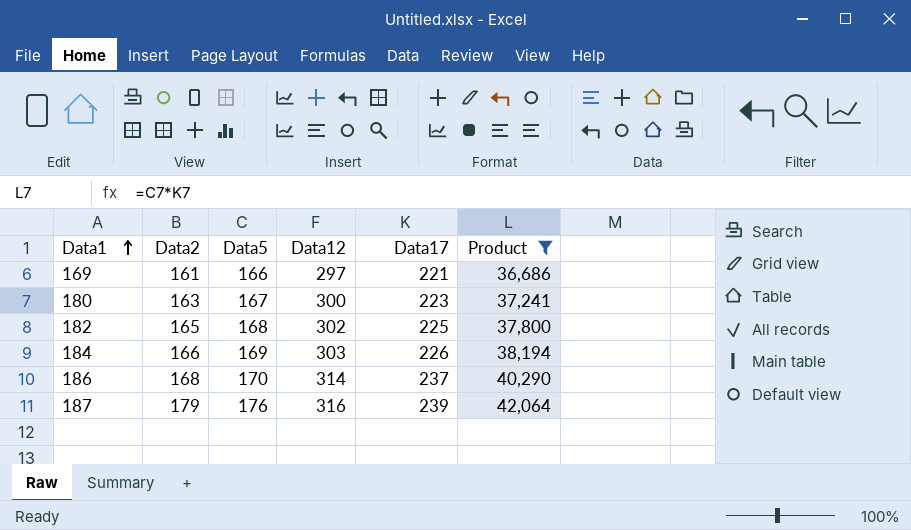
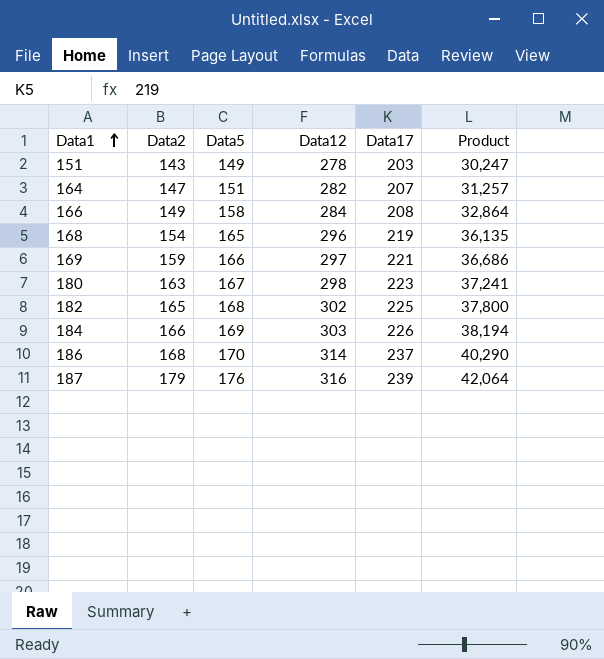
filter: Product >= 36,686 -> none
169 | Data2: 161 -> 159
180 | Data12: 300 -> 298

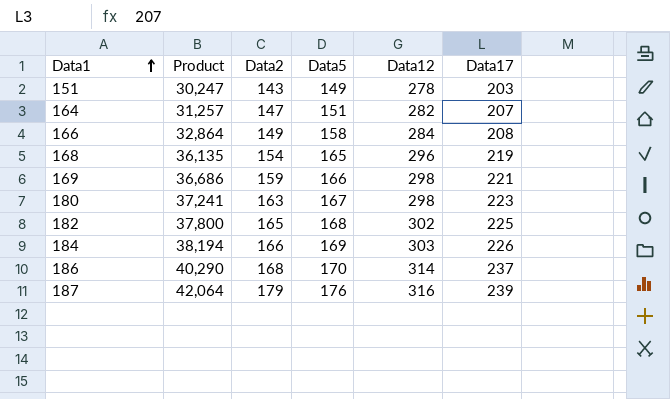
column Product | position: 6 -> 2
169 | Data12: 297 -> 298

